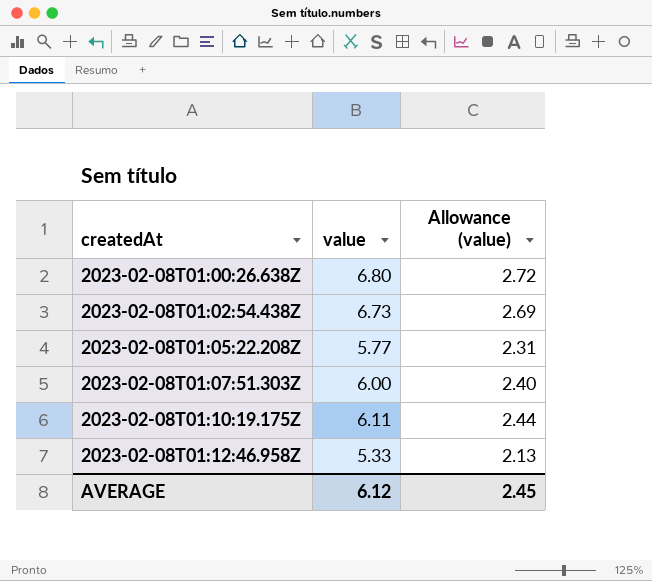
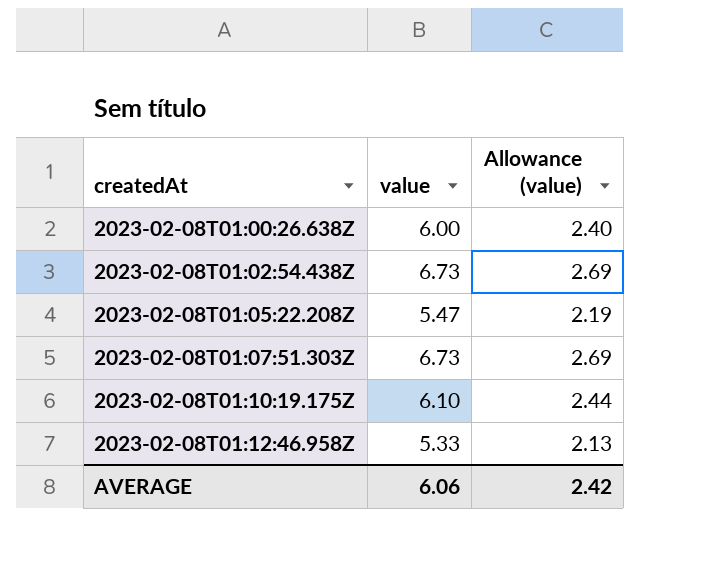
2023-02-08T01:00:26.638Z | value: 6.80 -> 6.00
2023-02-08T01:00:26.638Z | Allowance (value): 2.72 -> 2.40
2023-02-08T01:05:22.208Z | value: 5.77 -> 5.47
2023-02-08T01:05:22.208Z | Allowance (value): 2.31 -> 2.19
2023-02-08T01:07:51.303Z | value: 6.00 -> 6.73
2023-02-08T01:07:51.303Z | Allowance (value): 2.40 -> 2.69
2023-02-08T01:10:19.175Z | value: 6.11 -> 6.10
AVERAGE | value: 6.12 -> 6.06
AVERAGE | Allowance (value): 2.45 -> 2.42

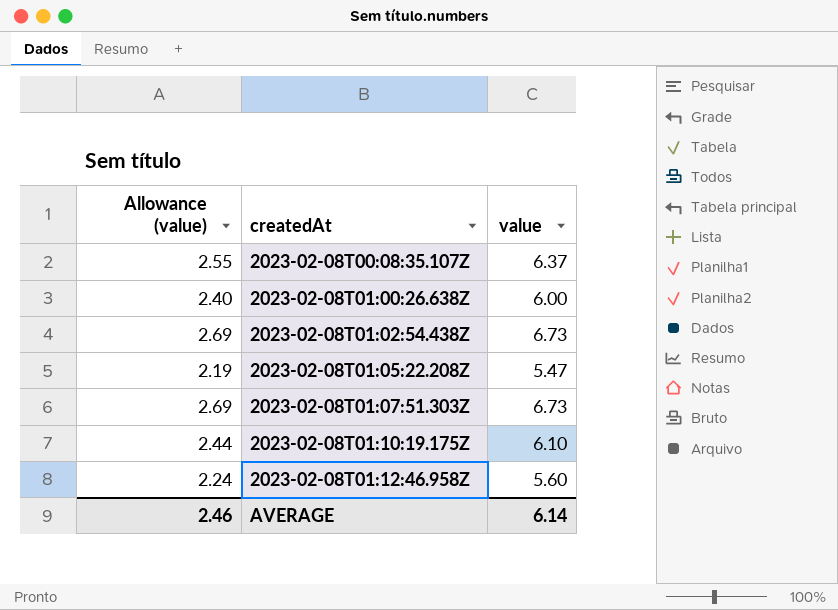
column Allowance (value) | position: 3 -> 1
row 2023-02-08T00:08:35.107Z: none -> 2.55 | 6.37
2023-02-08T01:12:46.958Z | Allowance (value): 2.13 -> 2.24
2023-02-08T01:12:46.958Z | value: 5.33 -> 5.60
AVERAGE | Allowance (value): 2.42 -> 2.46
AVERAGE | value: 6.06 -> 6.14

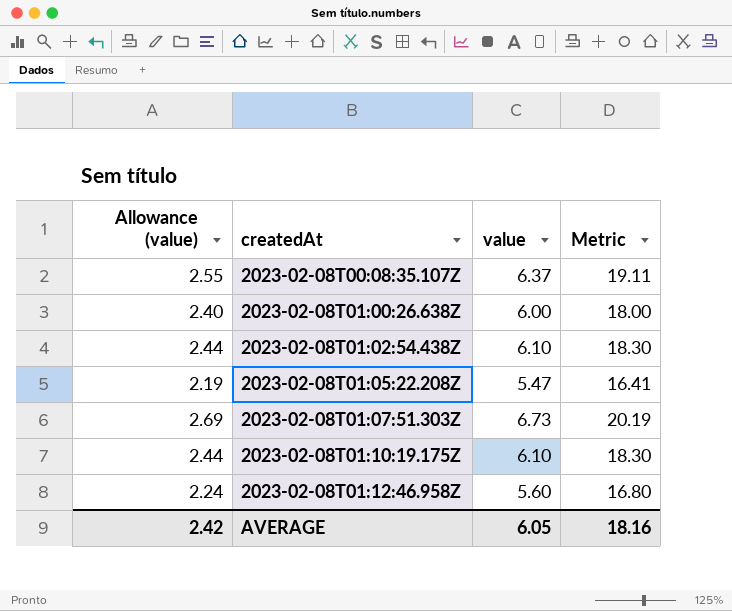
column Metric | formula: none -> [value] * 3
2023-02-08T01:02:54.438Z | Allowance (value): 2.69 -> 2.44
2023-02-08T01:02:54.438Z | value: 6.73 -> 6.10
AVERAGE | Allowance (value): 2.46 -> 2.42
AVERAGE | value: 6.14 -> 6.05

